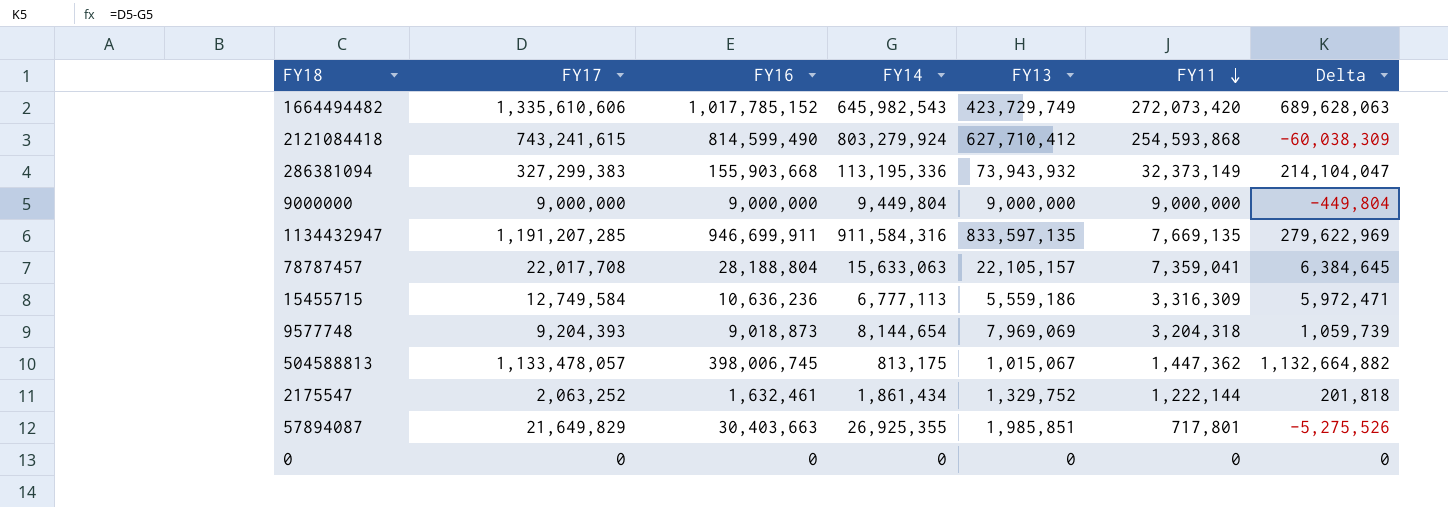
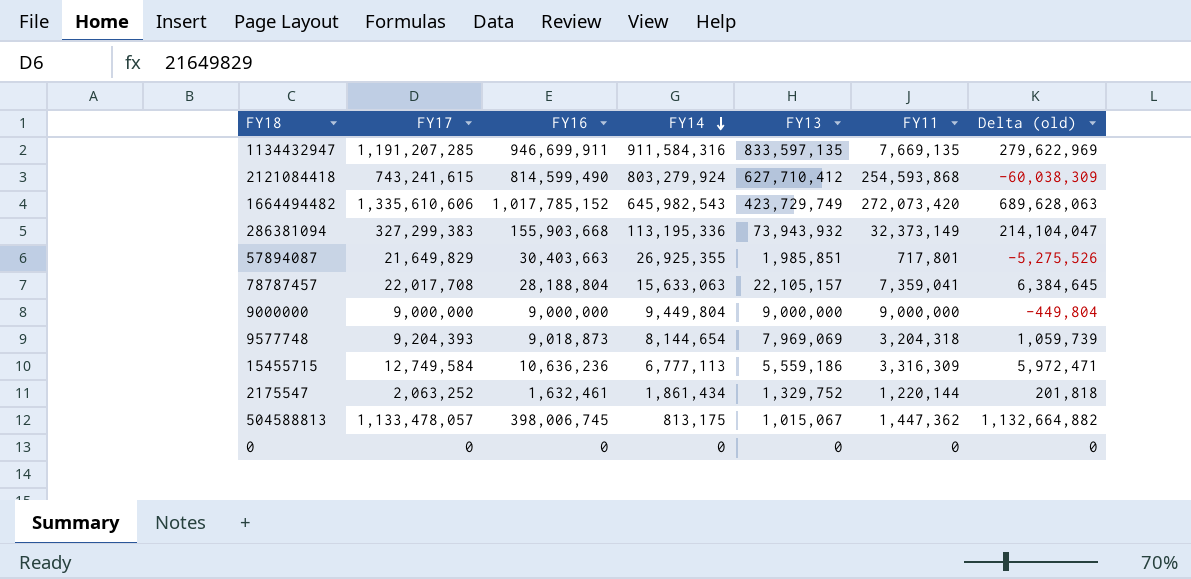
row order: FY11 descending -> FY14 descending
column name: Delta -> Delta (old)
2175547 | FY11: 1,222,144 -> 1,220,144

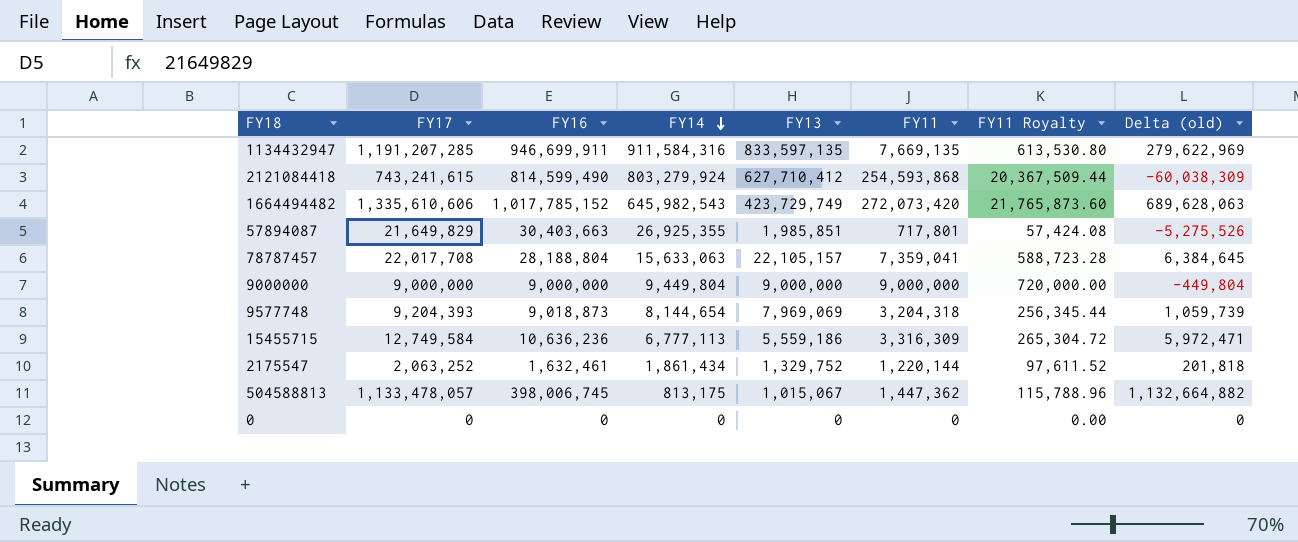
column FY11 Royalty | formula: none -> [FY11] * 0.08
row 286381094: 327,299,383 | 155,903,668 | 113,195,336 | 73,943,932 | 32,373,149 | 214,104,047 -> none

